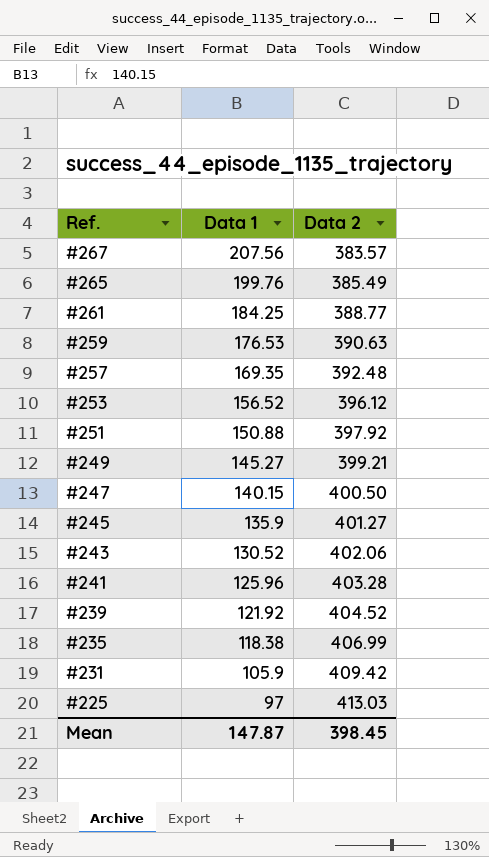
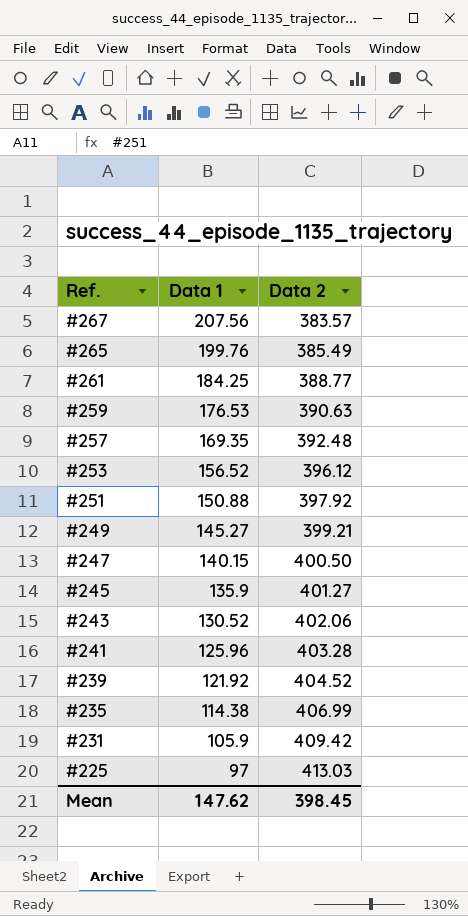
#235 | Data 1: 118.38 -> 114.38
Mean | Data 1: 147.87 -> 147.62

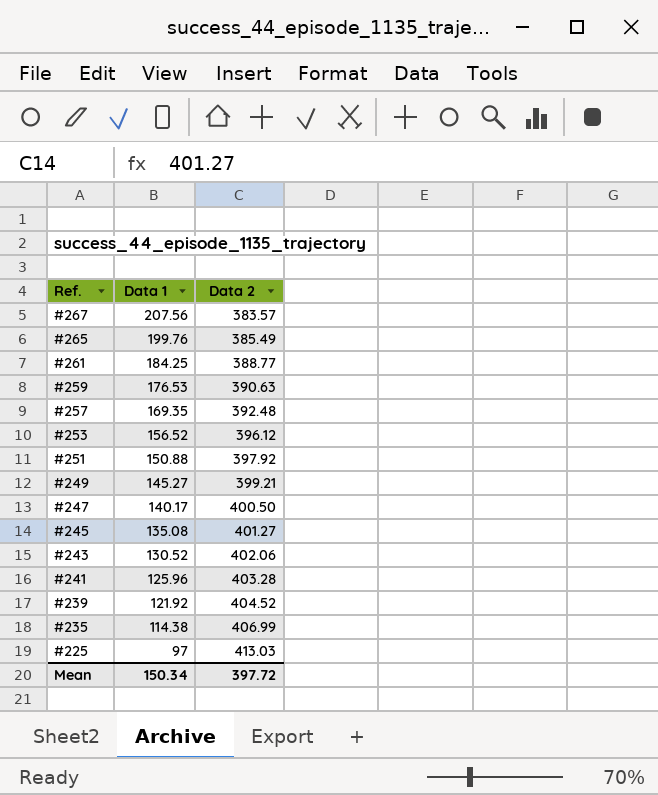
row #231: 105.9 | 409.42 -> none
#247 | Data 1: 140.15 -> 140.17
#245 | Data 1: 135.9 -> 135.08
Mean | Data 1: 147.62 -> 150.34
Mean | Data 2: 398.45 -> 397.72

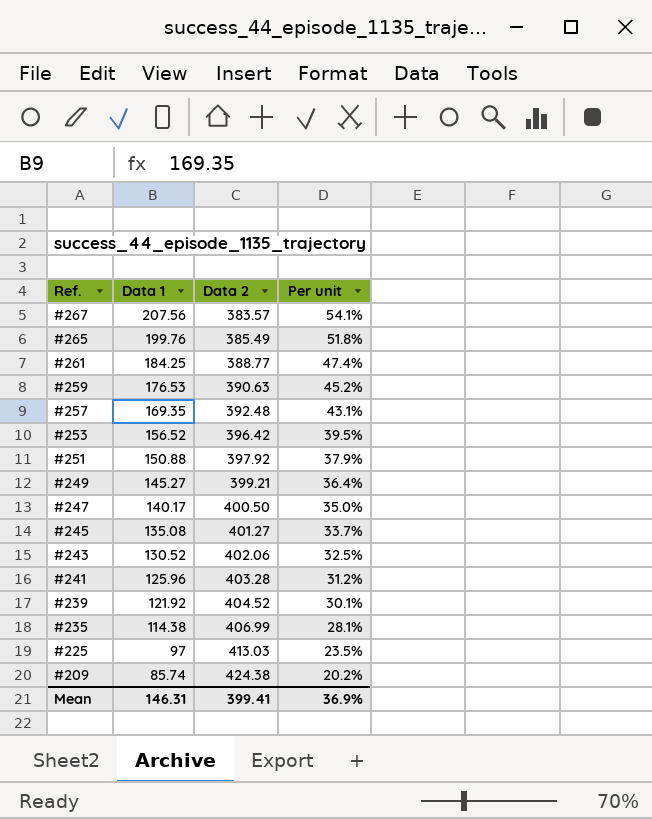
column Per unit | formula: none -> [Data 1] / [Data 2]
#253 | Data 2: 396.12 -> 396.42
row #209: none -> 85.74 | 424.38 | 20.2%
Mean | Data 1: 150.34 -> 146.31
Mean | Data 2: 397.72 -> 399.41

